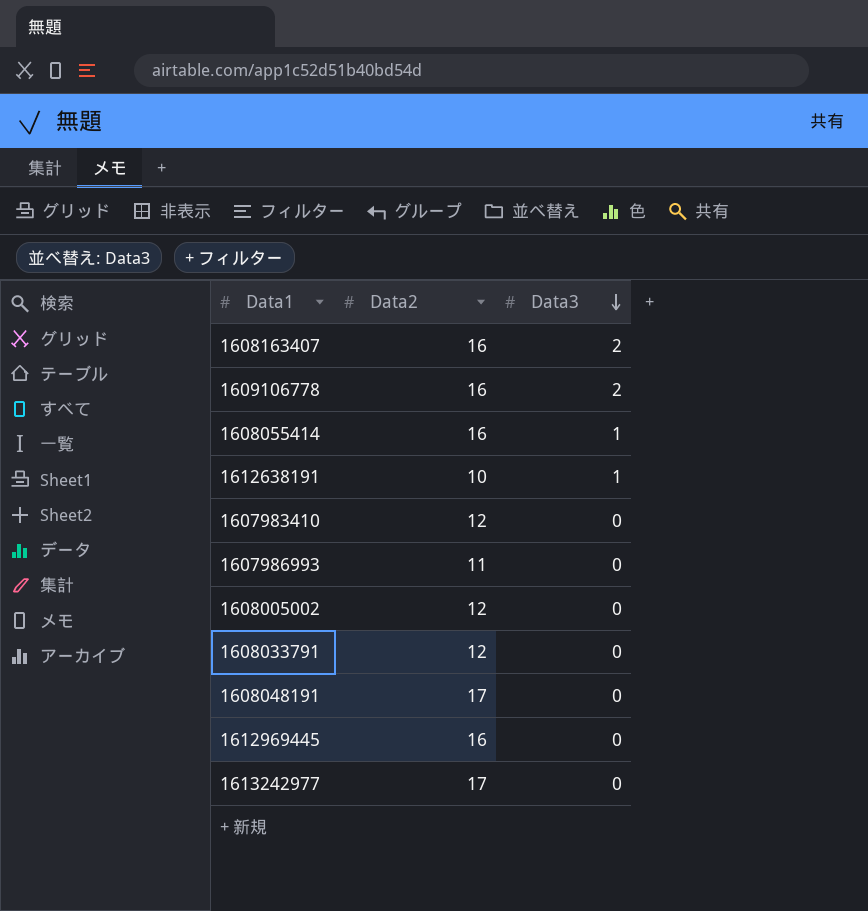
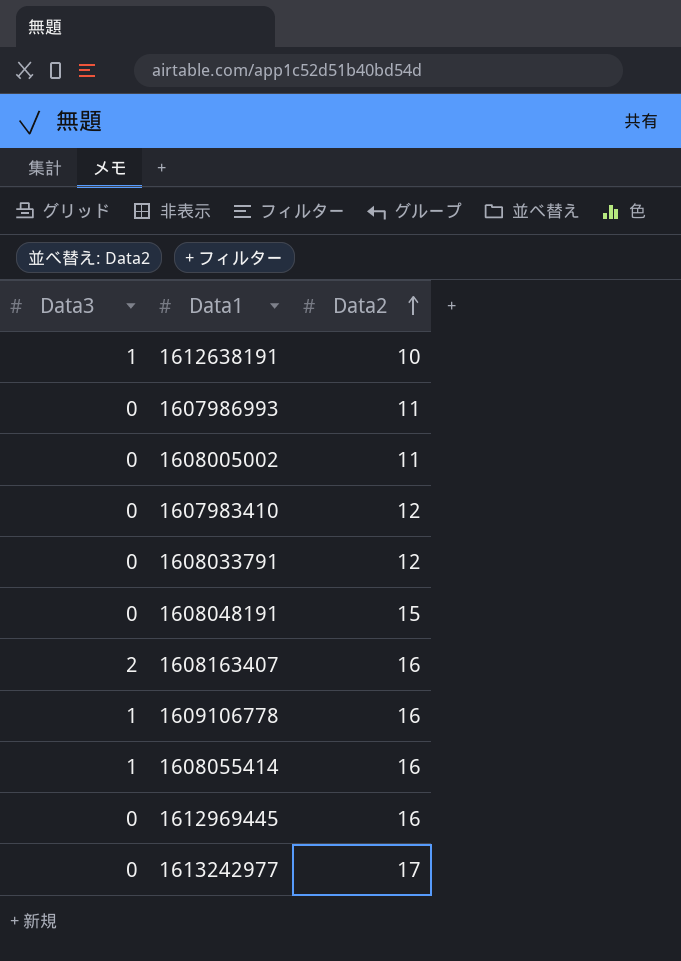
row order: Data3 descending -> Data2 ascending
column Data3 | position: 3 -> 1
1608005002 | Data2: 12 -> 11
1608048191 | Data2: 17 -> 15
1609106778 | Data3: 2 -> 1

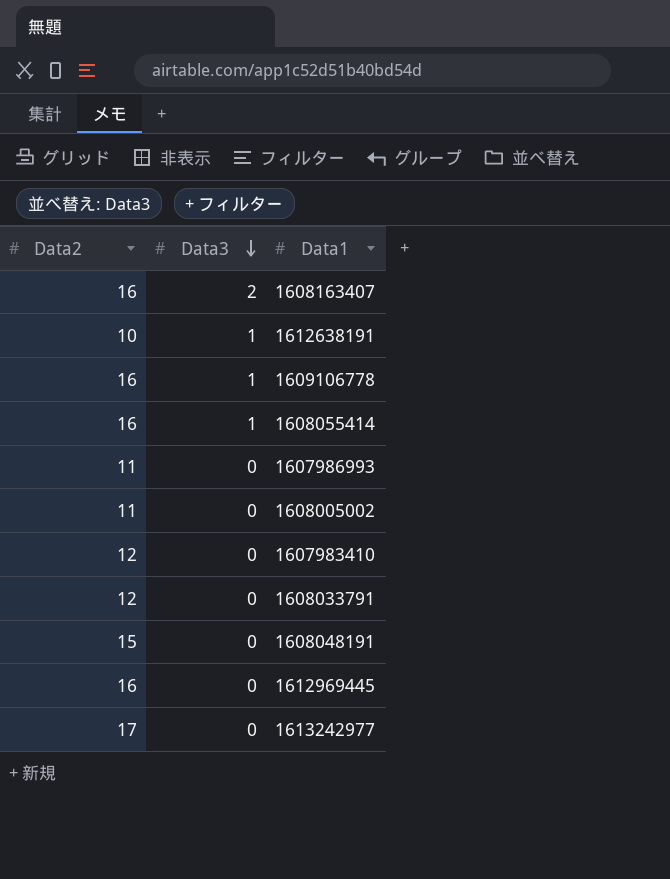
row order: Data2 ascending -> Data3 descending
column Data2 | position: 3 -> 1

